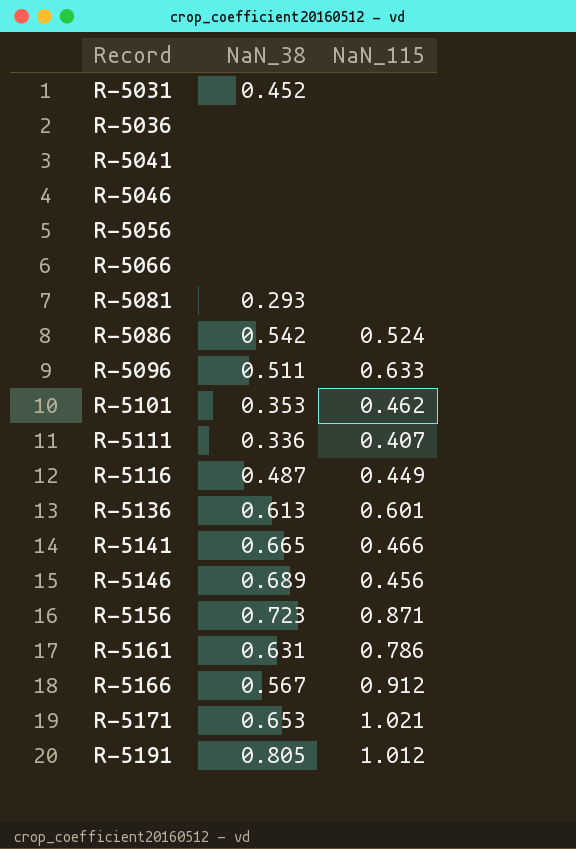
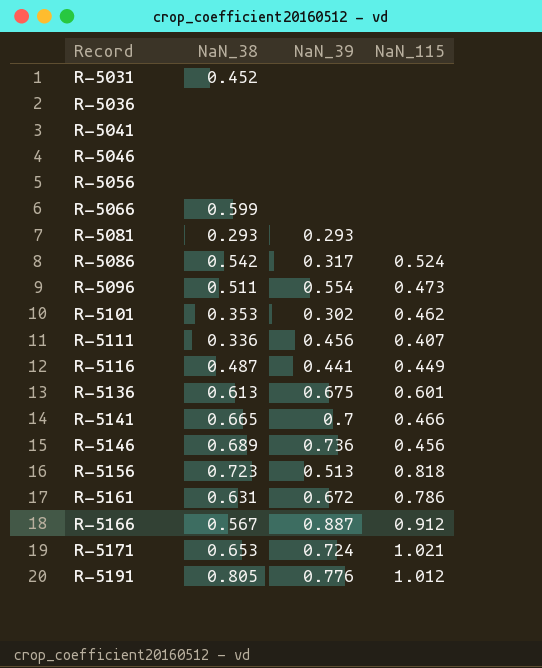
column NaN_39 | position: none -> 3
R-5066 | NaN_38: none -> 0.599
R-5096 | NaN_115: 0.633 -> 0.473
R-5156 | NaN_115: 0.871 -> 0.818

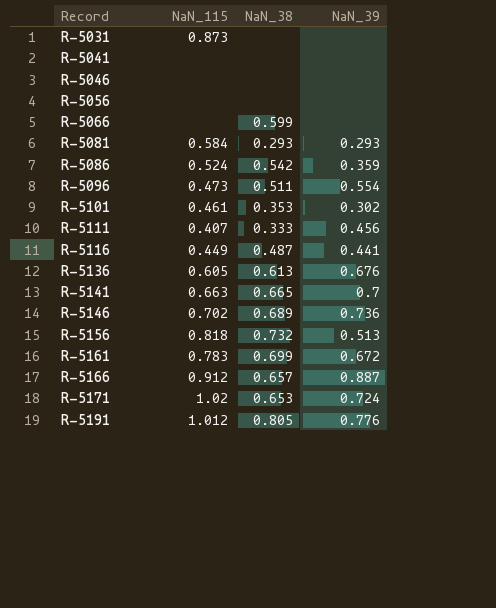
column NaN_115 | position: 4 -> 2
row R-5036: none | none | none -> none
R-5031 | NaN_115: none -> 0.873
R-5031 | NaN_38: 0.452 -> none
R-5081 | NaN_115: none -> 0.584
R-5086 | NaN_39: 0.317 -> 0.359
R-5101 | NaN_115: 0.462 -> 0.461
R-5111 | NaN_38: 0.336 -> 0.333
R-5136 | NaN_115: 0.601 -> 0.605
R-5136 | NaN_39: 0.675 -> 0.676
R-5141 | NaN_115: 0.466 -> 0.663
R-5146 | NaN_115: 0.456 -> 0.702
R-5156 | NaN_38: 0.723 -> 0.732
R-5161 | NaN_115: 0.786 -> 0.783
R-5161 | NaN_38: 0.631 -> 0.699
R-5166 | NaN_38: 0.567 -> 0.657
R-5171 | NaN_115: 1.021 -> 1.02

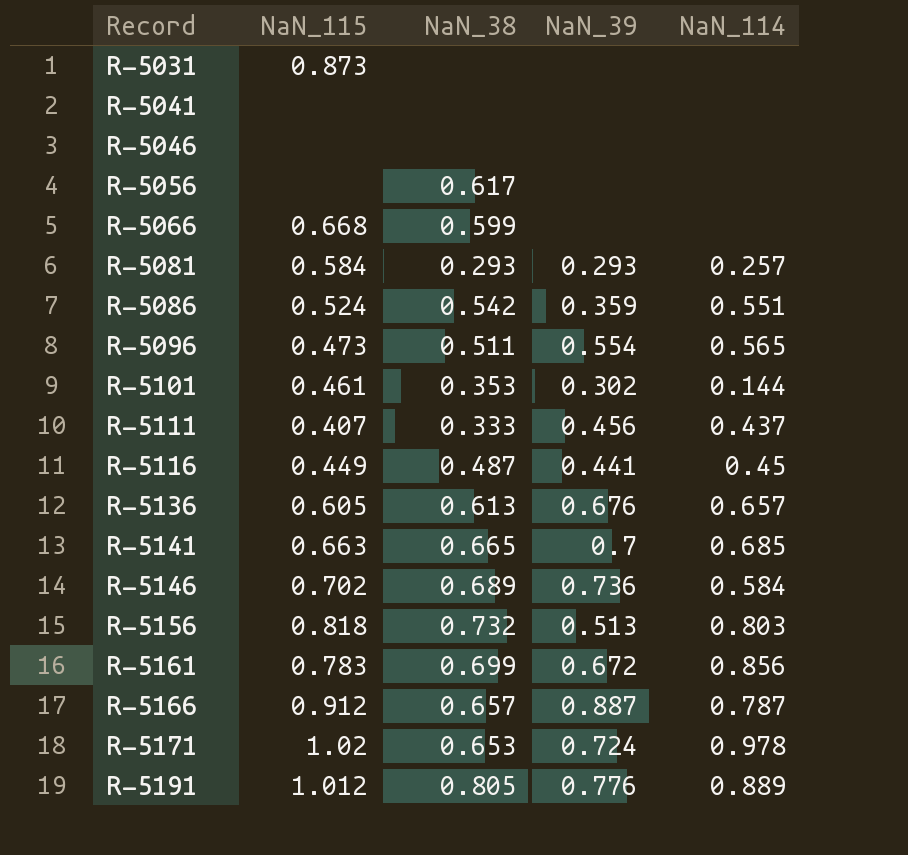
column NaN_114 | position: none -> 5
R-5056 | NaN_38: none -> 0.617
R-5066 | NaN_115: none -> 0.668

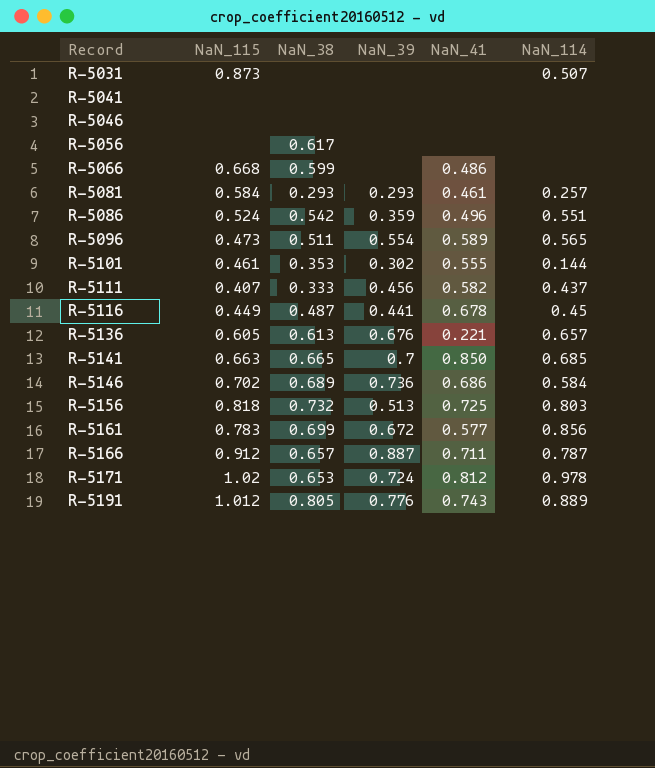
column NaN_41 | position: none -> 5
R-5031 | NaN_114: none -> 0.507

